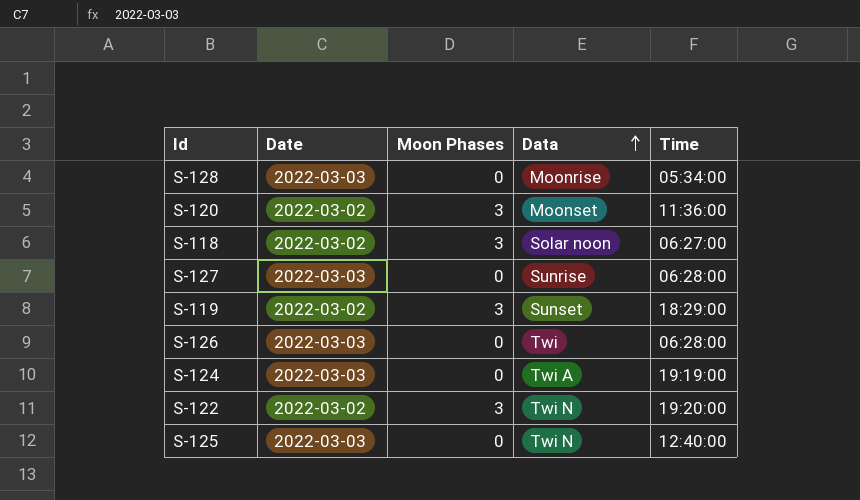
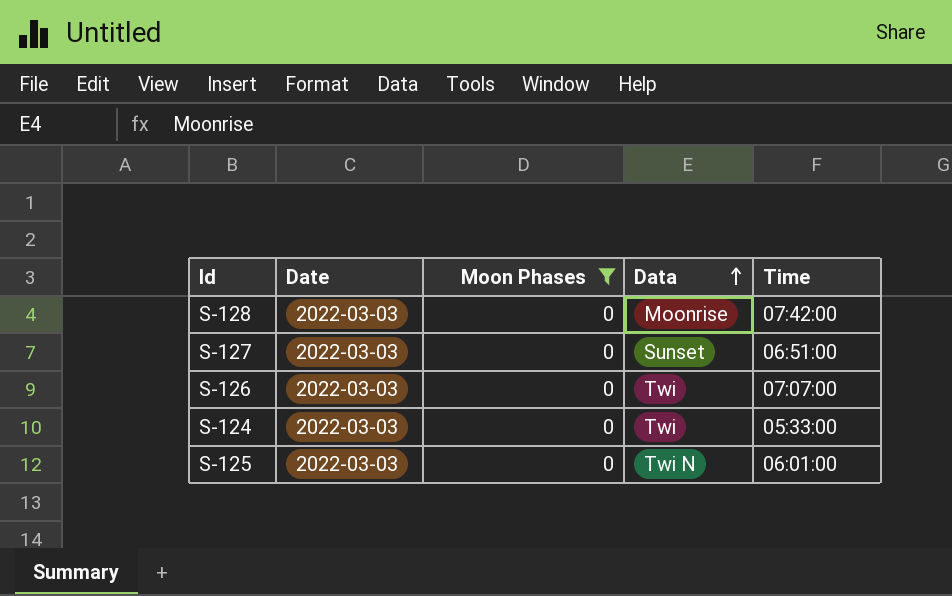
filter: none -> Moon Phases = 0
S-128 | Time: 05:34:00 -> 07:42:00
S-127 | Data: Sunrise -> Sunset
S-127 | Time: 06:28:00 -> 06:51:00
S-126 | Time: 06:28:00 -> 07:07:00
S-124 | Data: Twi A -> Twi
S-124 | Time: 19:19:00 -> 05:33:00
S-125 | Time: 12:40:00 -> 06:01:00

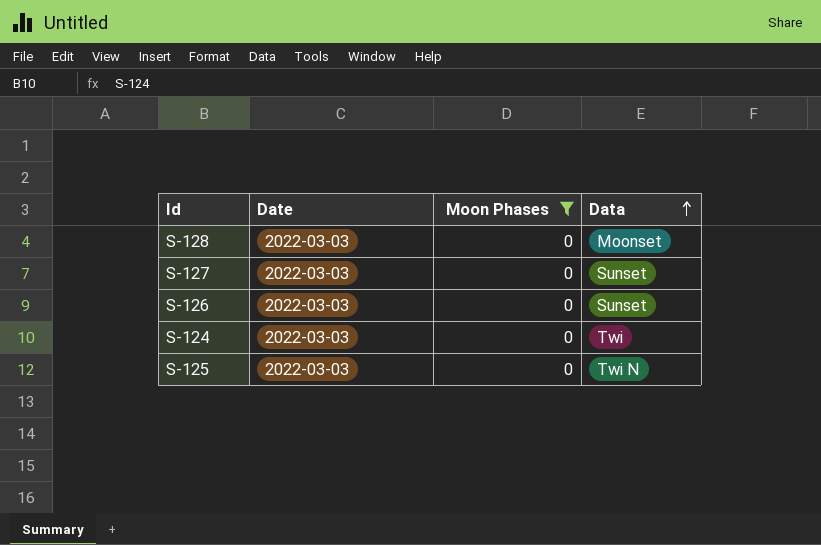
column Time | position: 5 -> none
S-128 | Data: Moonrise -> Moonset
S-126 | Data: Twi -> Sunset

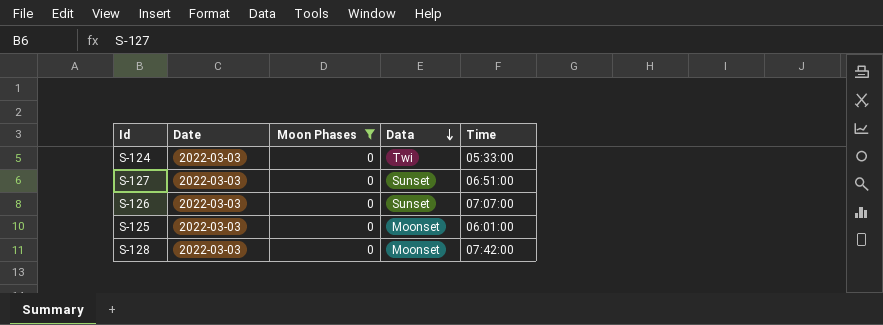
row order: Data ascending -> Data descending
column Time | position: none -> 5
S-125 | Data: Twi N -> Moonset

